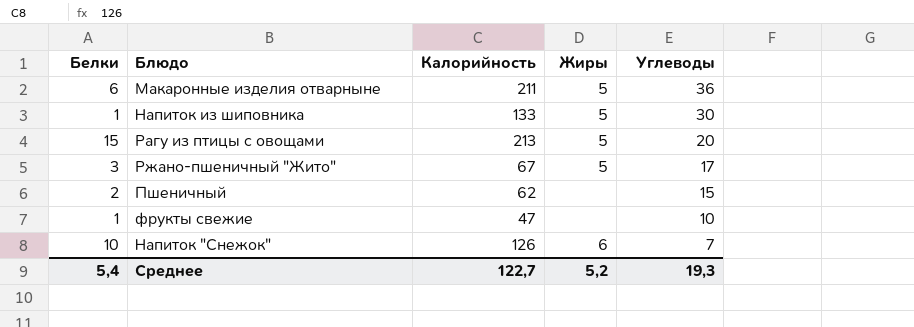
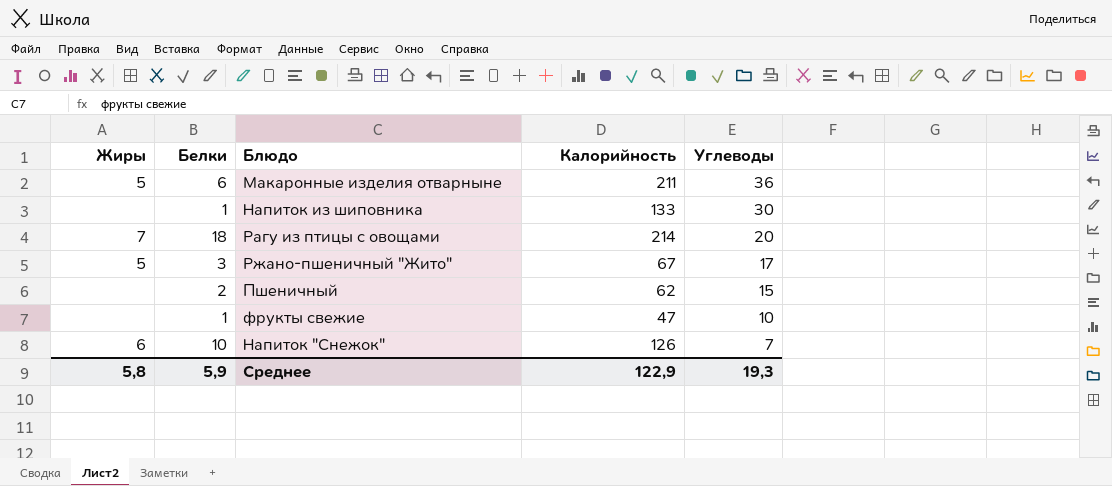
column Жиры | position: 4 -> 1
Напиток из шиповника | Жиры: 5 -> none
Рагу из птицы с овощами | Жиры: 5 -> 7
Рагу из птицы с овощами | Белки: 15 -> 18
Рагу из птицы с овощами | Калорийность: 213 -> 214
Среднее | Жиры: 5,2 -> 5,8
Среднее | Белки: 5,4 -> 5,9
Среднее | Калорийность: 122,7 -> 122,9

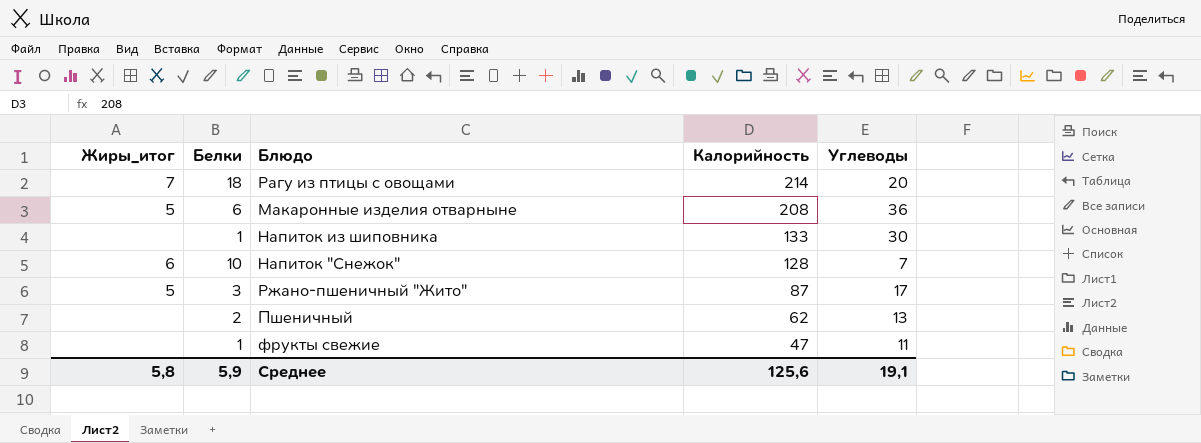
row order: Углеводы descending -> Калорийность descending
column name: Жиры -> Жиры_итог
Макаронные изделия отварныне | Калорийность: 211 -> 208
Напиток "Снежок" | Калорийность: 126 -> 128
Ржано-пшеничный "Жито" | Калорийность: 67 -> 87
Пшеничный | Углеводы: 15 -> 13
фрукты свежие | Углеводы: 10 -> 11
Среднее | Калорийность: 122,9 -> 125,6
Среднее | Углеводы: 19,3 -> 19,1

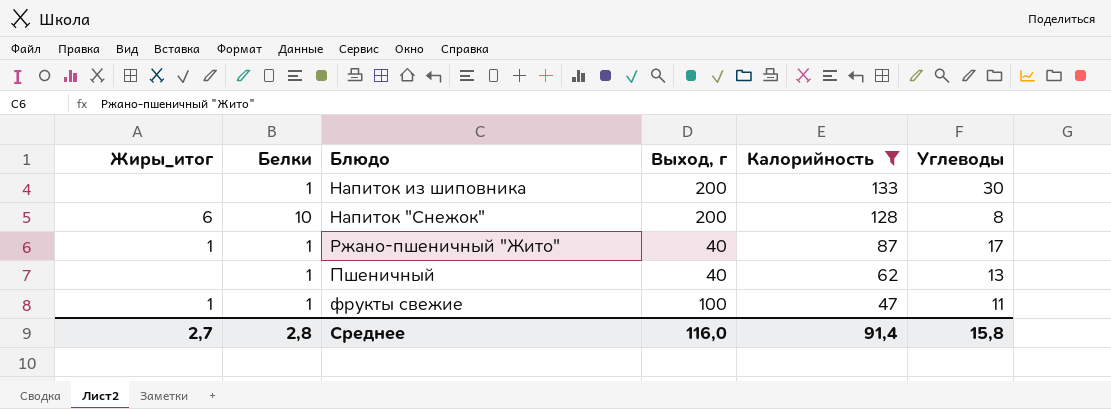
filter: none -> Калорийность <= 133
column Выход, г | position: none -> 4
Напиток "Снежок" | Углеводы: 7 -> 8
Ржано-пшеничный "Жито" | Жиры_итог: 5 -> 1
Ржано-пшеничный "Жито" | Белки: 3 -> 1
Пшеничный | Белки: 2 -> 1
фрукты свежие | Жиры_итог: none -> 1
Среднее | Жиры_итог: 5,8 -> 2,7
Среднее | Белки: 5,9 -> 2,8
Среднее | Калорийность: 125,6 -> 91,4
Среднее | Углеводы: 19,1 -> 15,8

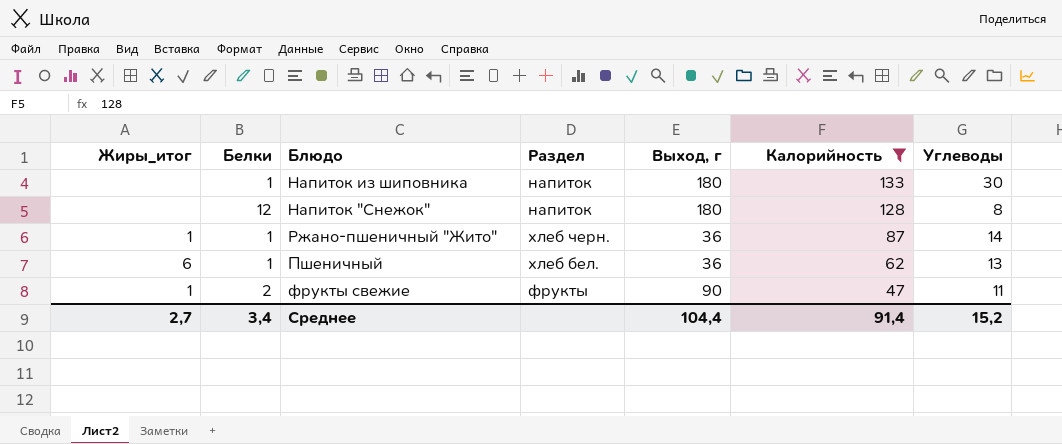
column Раздел | position: none -> 4
Напиток из шиповника | Выход, г: 200 -> 180
Напиток "Снежок" | Жиры_итог: 6 -> none
Напиток "Снежок" | Белки: 10 -> 12
Напиток "Снежок" | Выход, г: 200 -> 180
Ржано-пшеничный "Жито" | Выход, г: 40 -> 36
Ржано-пшеничный "Жито" | Углеводы: 17 -> 14
Пшеничный | Жиры_итог: none -> 6
Пшеничный | Выход, г: 40 -> 36
фрукты свежие | Белки: 1 -> 2
фрукты свежие | Выход, г: 100 -> 90
Среднее | Белки: 2,8 -> 3,4
Среднее | Выход, г: 116,0 -> 104,4
Среднее | Углеводы: 15,8 -> 15,2

